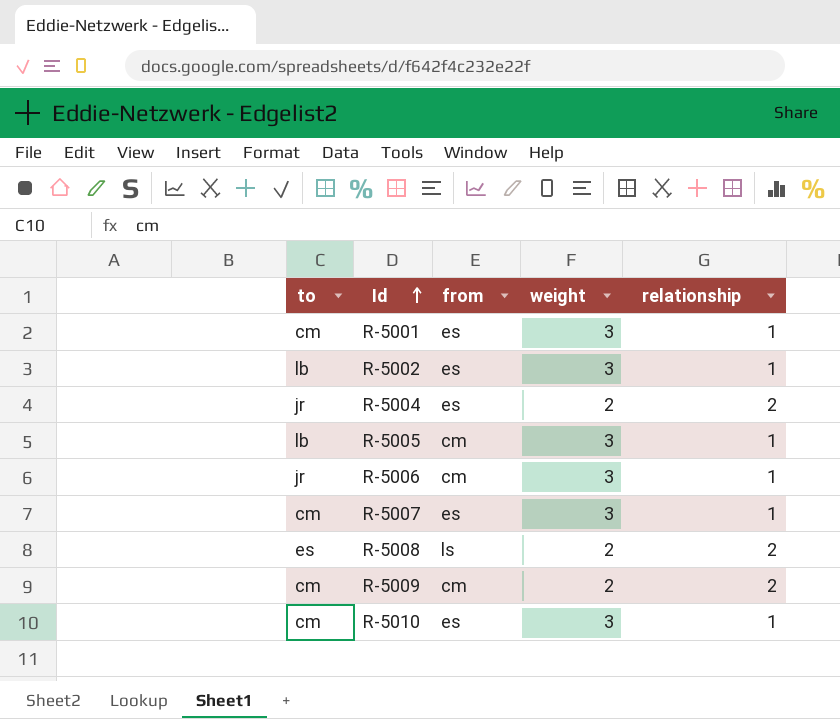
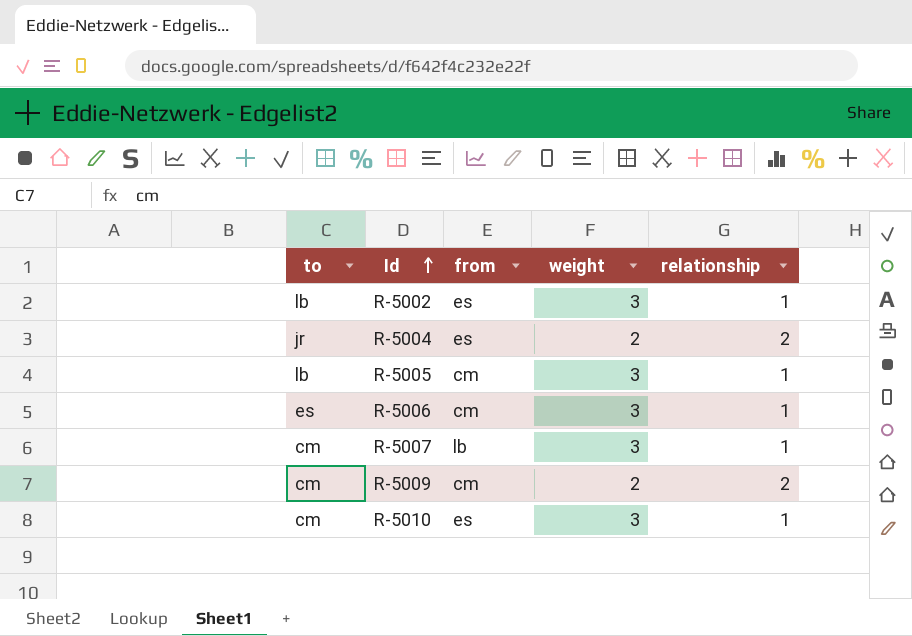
row R-5001: cm | es | 3 | 1 -> none
row R-5008: es | ls | 2 | 2 -> none
R-5006 | to: jr -> es
R-5007 | from: es -> lb

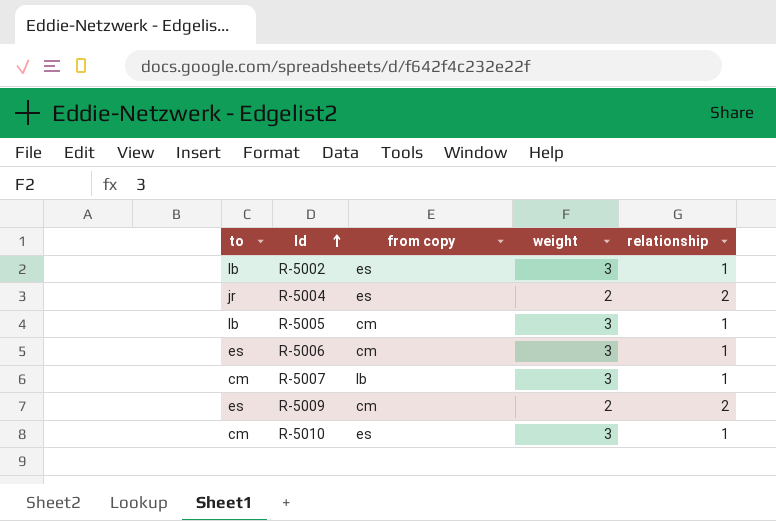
column name: from -> from copy
R-5009 | to: cm -> es

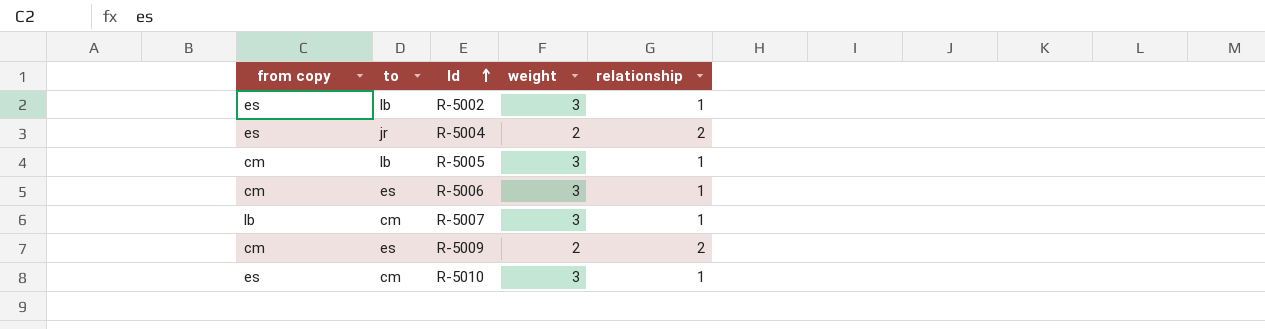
column from copy | position: 3 -> 1

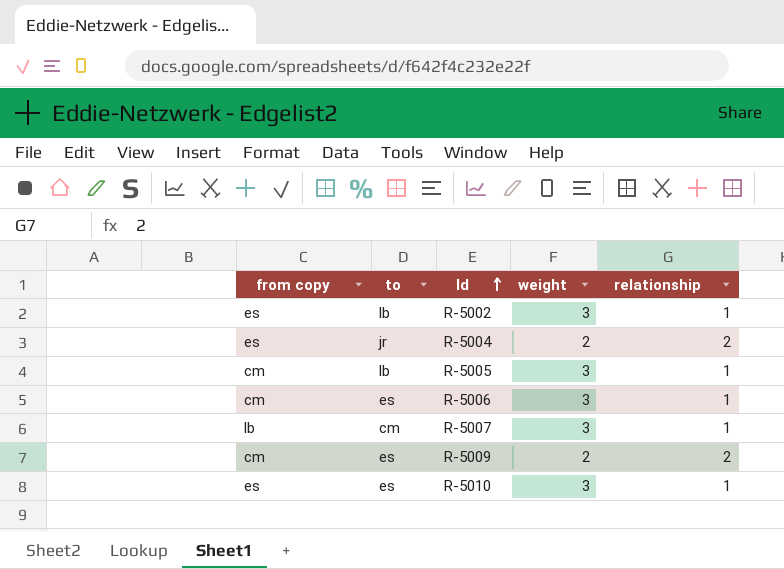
R-5010 | to: cm -> es

